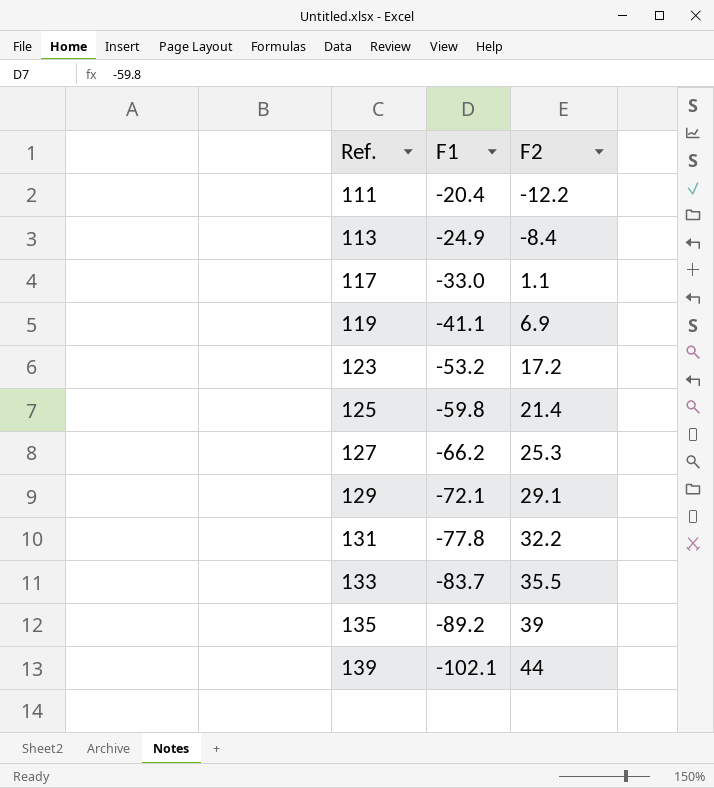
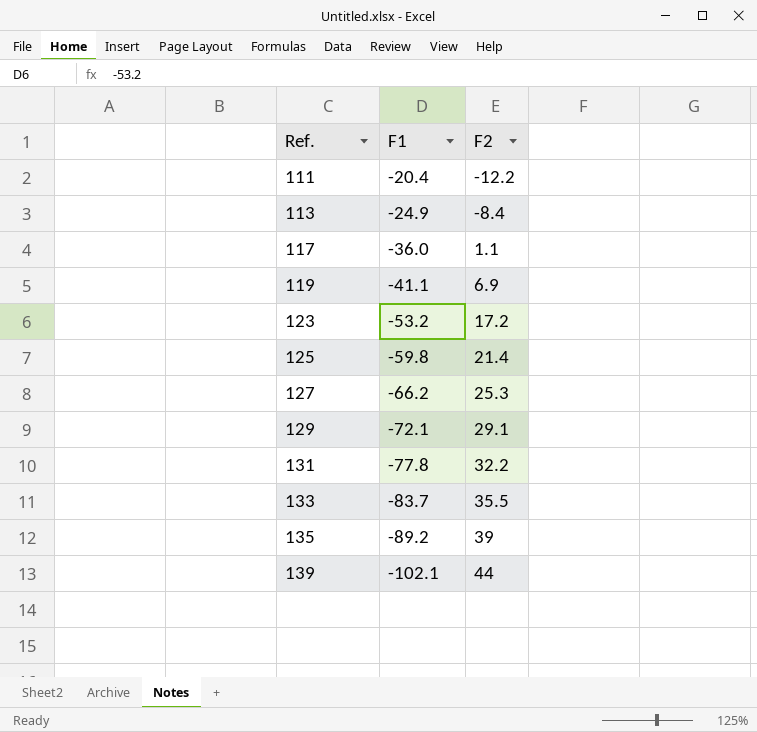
117 | F1: -33.0 -> -36.0

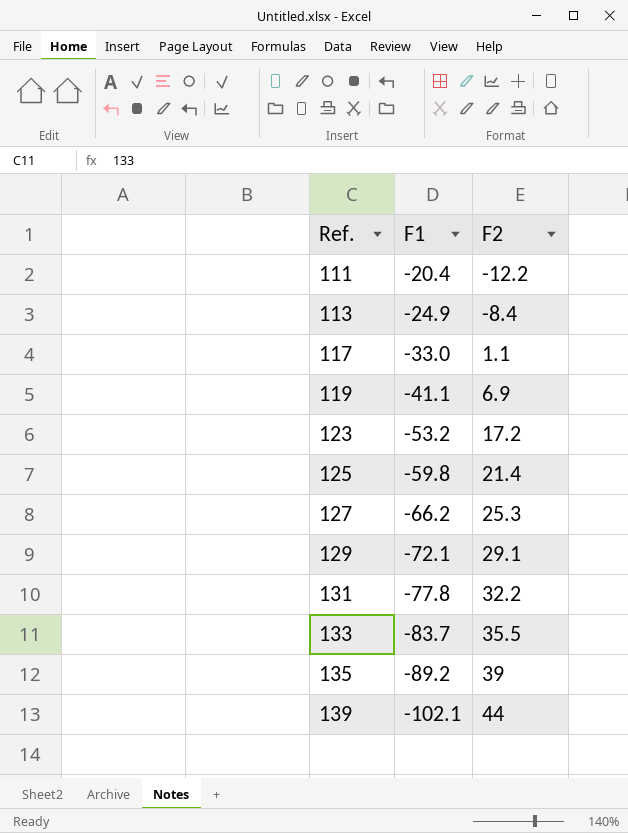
117 | F1: -36.0 -> -33.0

